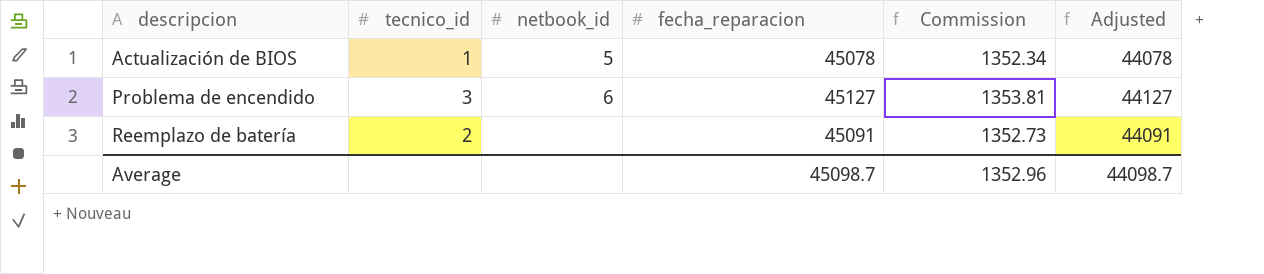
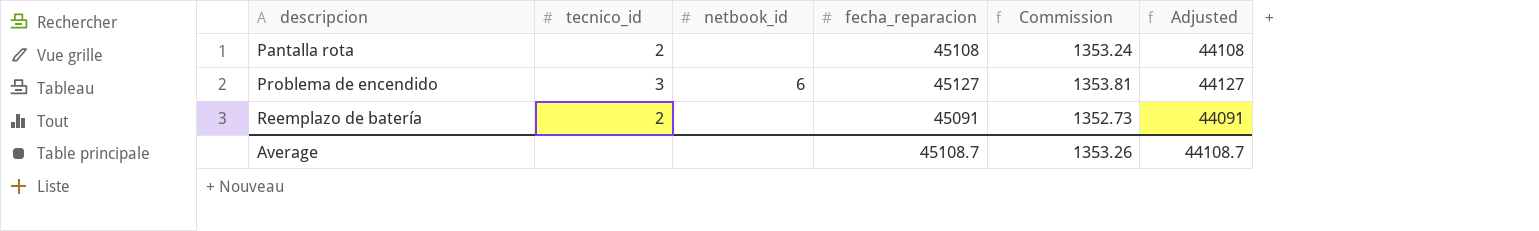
row Actualización de BIOS: 1 | 5 | 45078 | 1352.34 | 44078 -> none
row Pantalla rota: none -> 2 | none | 45108 | 1353.24 | 44108
Average | fecha_reparacion: 45098.7 -> 45108.7
Average | Commission: 1352.96 -> 1353.26
Average | Adjusted: 44098.7 -> 44108.7

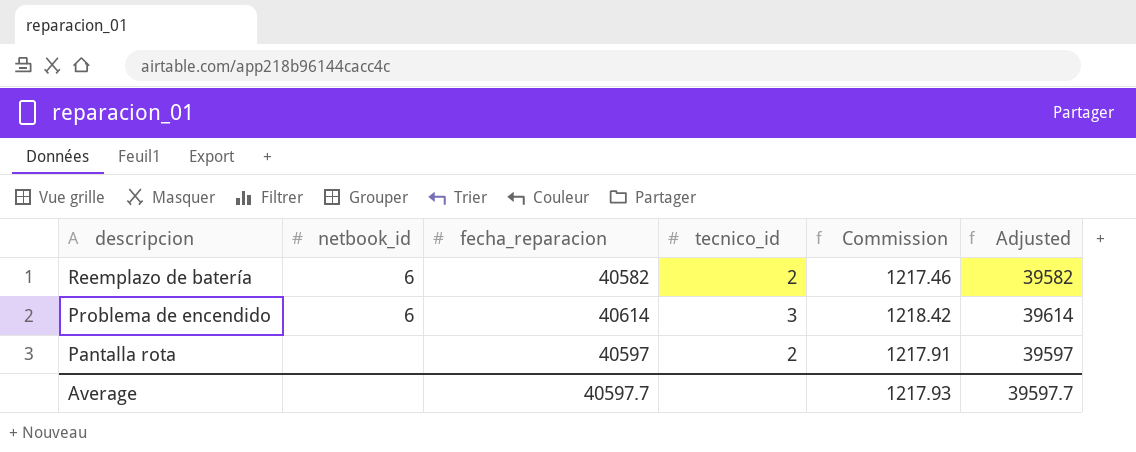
row order: descripcion ascending -> descripcion descending
column tecnico_id | position: 2 -> 4
Reemplazo de batería | netbook_id: none -> 6
Reemplazo de batería | fecha_reparacion: 45091 -> 40582
Reemplazo de batería | Commission: 1352.73 -> 1217.46
Reemplazo de batería | Adjusted: 44091 -> 39582
Problema de encendido | fecha_reparacion: 45127 -> 40614
Problema de encendido | Commission: 1353.81 -> 1218.42
Problema de encendido | Adjusted: 44127 -> 39614
Pantalla rota | fecha_reparacion: 45108 -> 40597
Pantalla rota | Commission: 1353.24 -> 1217.91
Pantalla rota | Adjusted: 44108 -> 39597
Average | fecha_reparacion: 45108.7 -> 40597.7
Average | Commission: 1353.26 -> 1217.93
Average | Adjusted: 44108.7 -> 39597.7

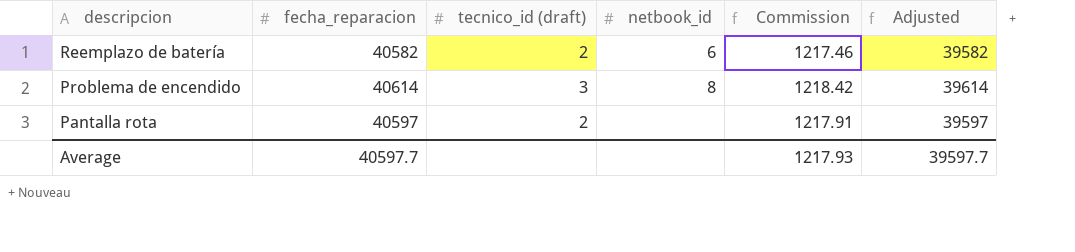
column name: tecnico_id -> tecnico_id (draft)
column netbook_id | position: 2 -> 4
Problema de encendido | netbook_id: 6 -> 8

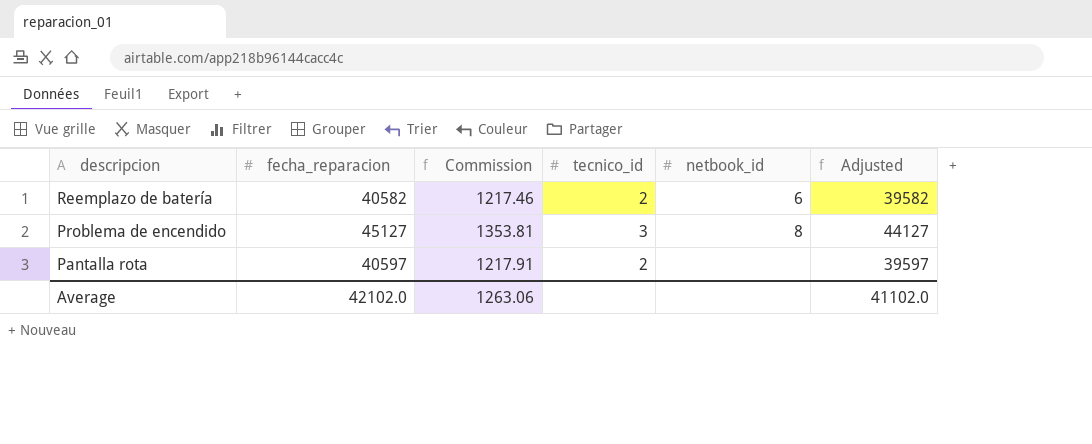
column Commission | position: 5 -> 3
column name: tecnico_id (draft) -> tecnico_id
Problema de encendido | fecha_reparacion: 40614 -> 45127
Problema de encendido | Commission: 1218.42 -> 1353.81
Problema de encendido | Adjusted: 39614 -> 44127
Average | fecha_reparacion: 40597.7 -> 42102.0
Average | Commission: 1217.93 -> 1263.06
Average | Adjusted: 39597.7 -> 41102.0

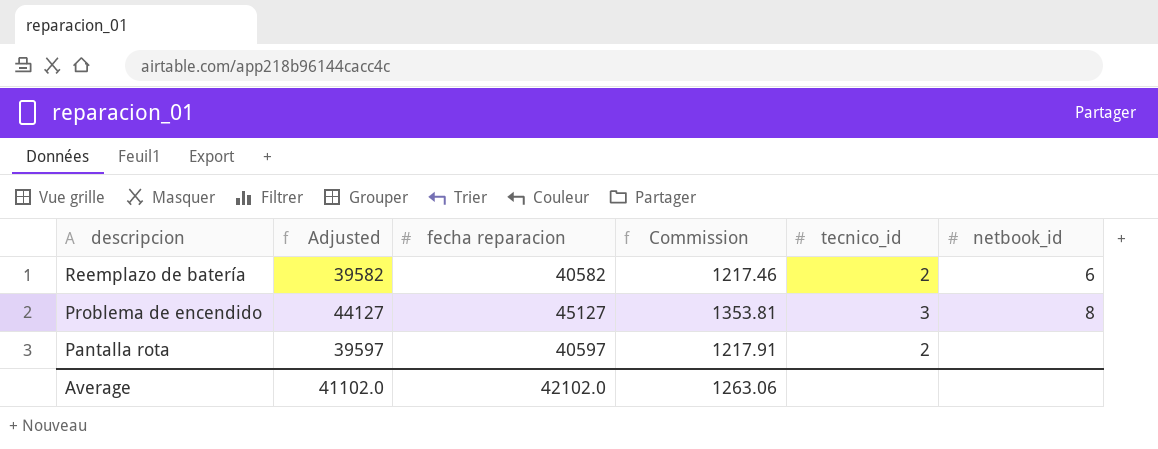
column Adjusted | position: 6 -> 2
column name: fecha_reparacion -> fecha reparacion

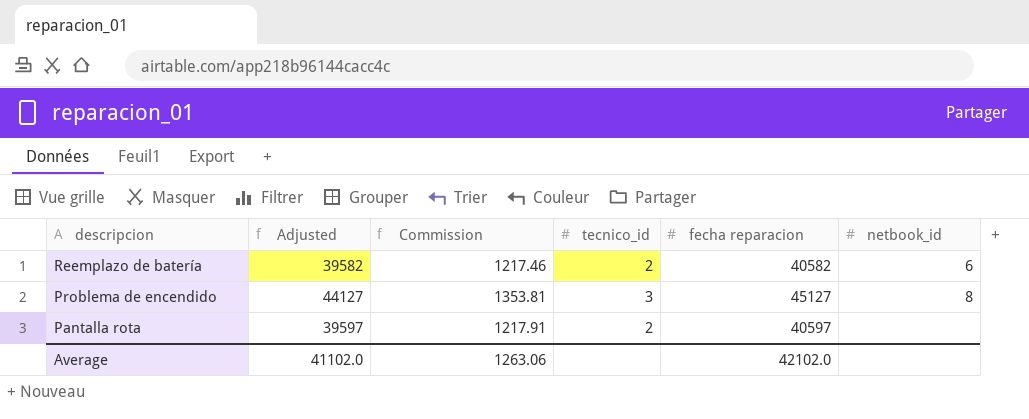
column fecha reparacion | position: 3 -> 5

